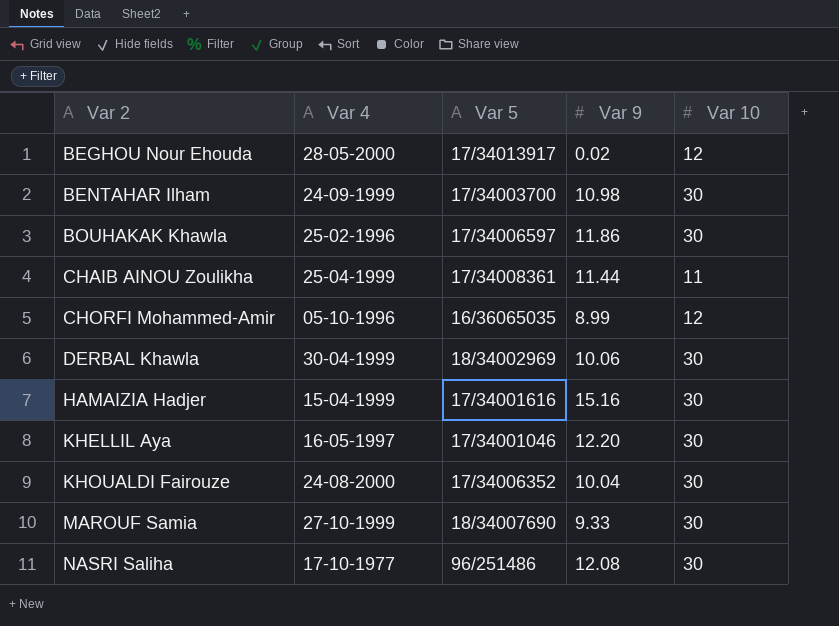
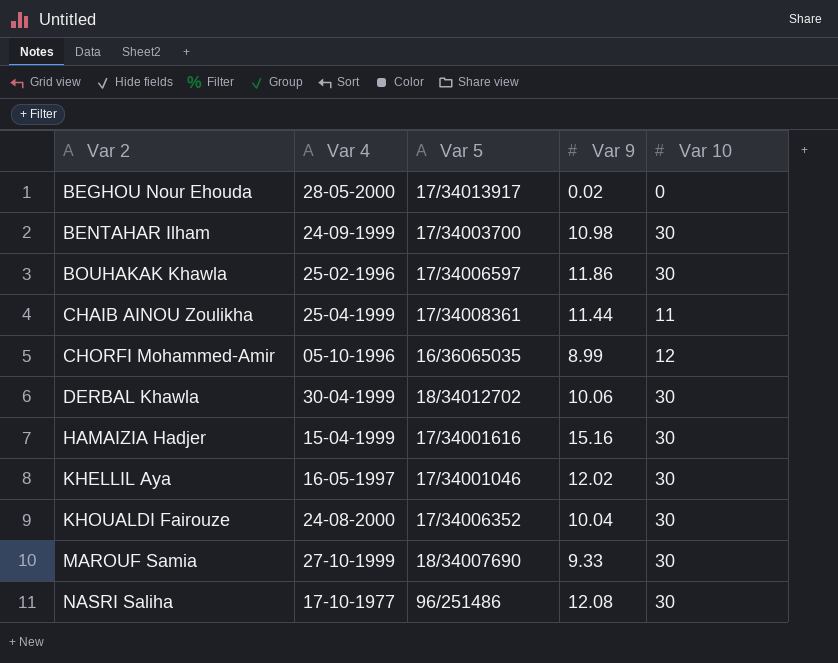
BEGHOU Nour Ehouda | Var 10: 12 -> 0
DERBAL Khawla | Var 5: 18/34002969 -> 18/34012702
KHELLIL Aya | Var 9: 12.20 -> 12.02

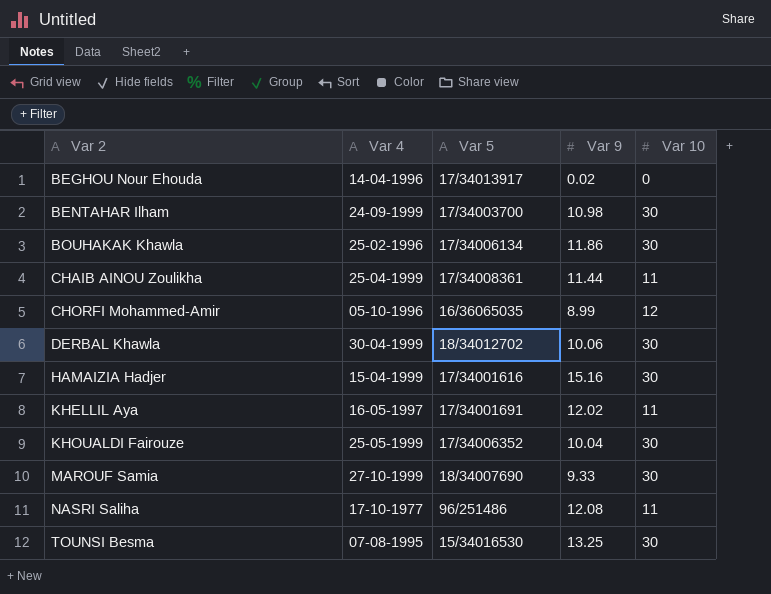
BEGHOU Nour Ehouda | Var 4: 28-05-2000 -> 14-04-1996
BOUHAKAK Khawla | Var 5: 17/34006597 -> 17/34006134
KHELLIL Aya | Var 5: 17/34001046 -> 17/34001691
KHELLIL Aya | Var 10: 30 -> 11
KHOUALDI Fairouze | Var 4: 24-08-2000 -> 25-05-1999
NASRI Saliha | Var 10: 30 -> 11
row TOUNSI Besma: none -> 07-08-1995 | 15/34016530 | 13.25 | 30

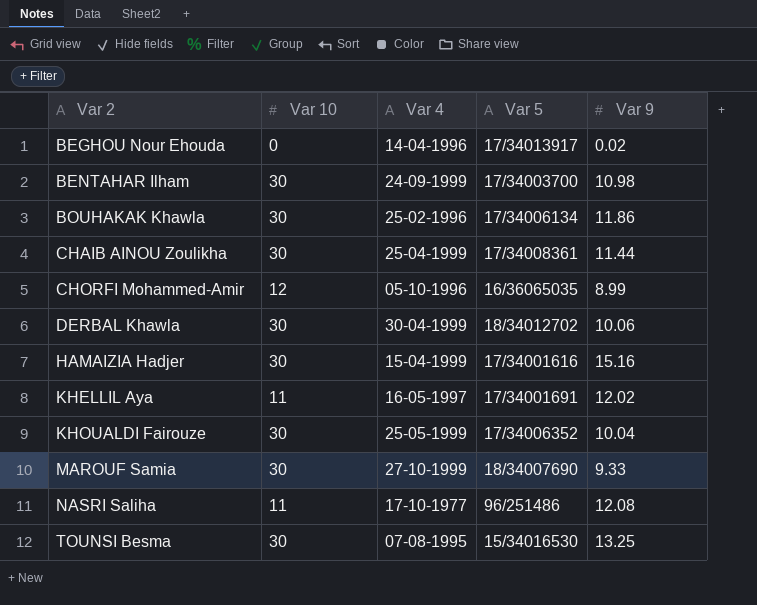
column Var 10 | position: 5 -> 2
CHAIB AINOU Zoulikha | Var 10: 11 -> 30

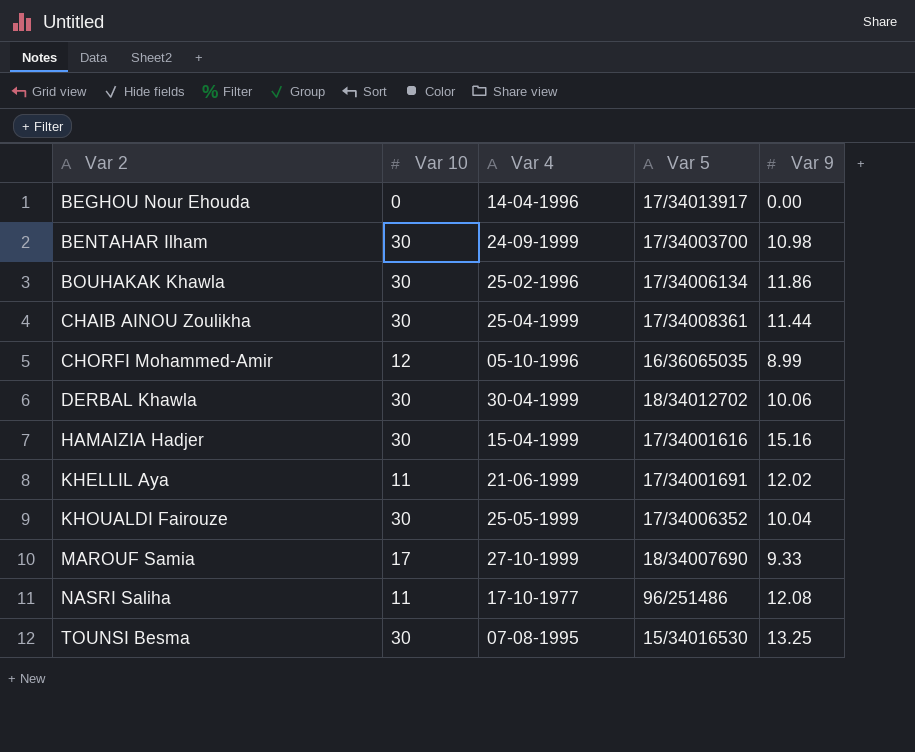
BEGHOU Nour Ehouda | Var 9: 0.02 -> 0.00
KHELLIL Aya | Var 4: 16-05-1997 -> 21-06-1999
MAROUF Samia | Var 10: 30 -> 17

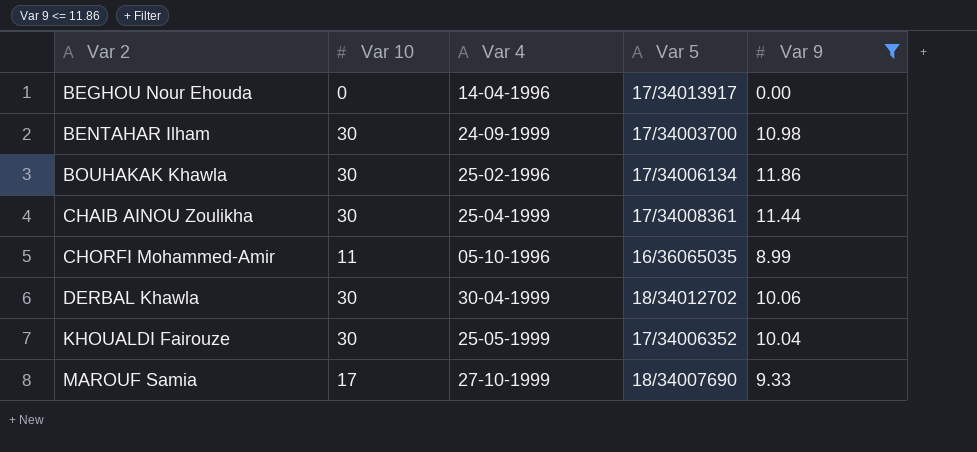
filter: none -> Var 9 <= 11.86
CHORFI Mohammed-Amir | Var 10: 12 -> 11

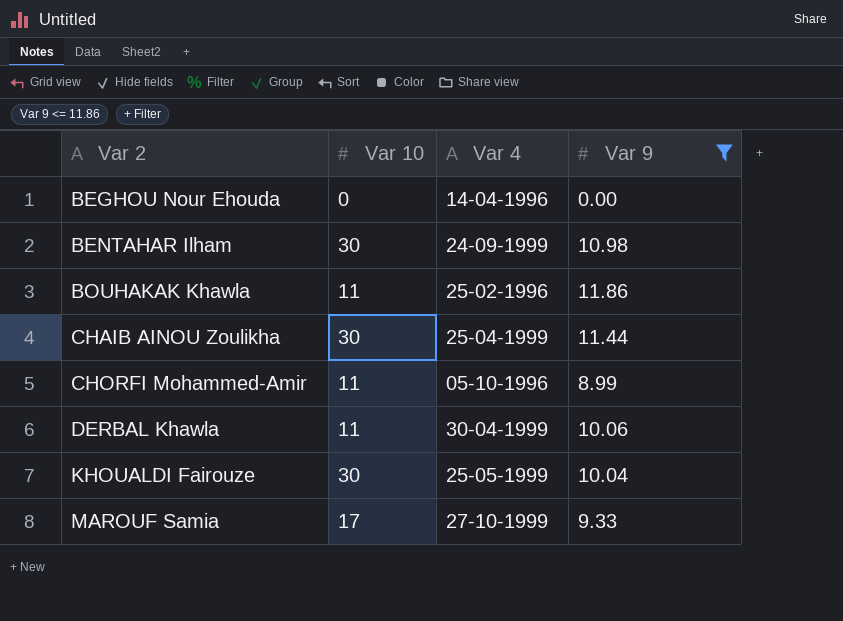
column Var 5 | position: 4 -> none
BOUHAKAK Khawla | Var 10: 30 -> 11
DERBAL Khawla | Var 10: 30 -> 11

